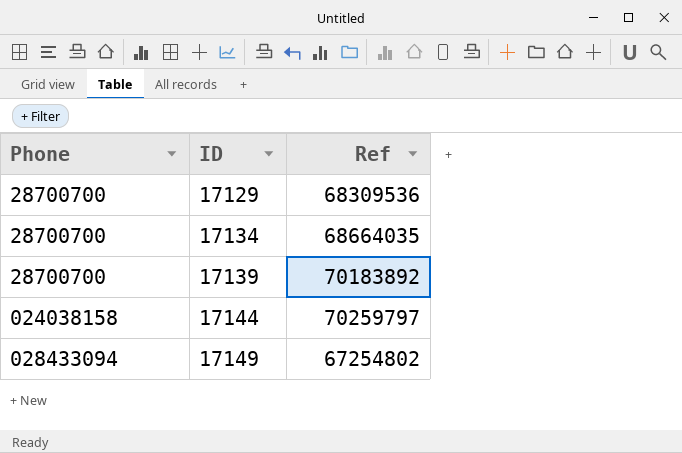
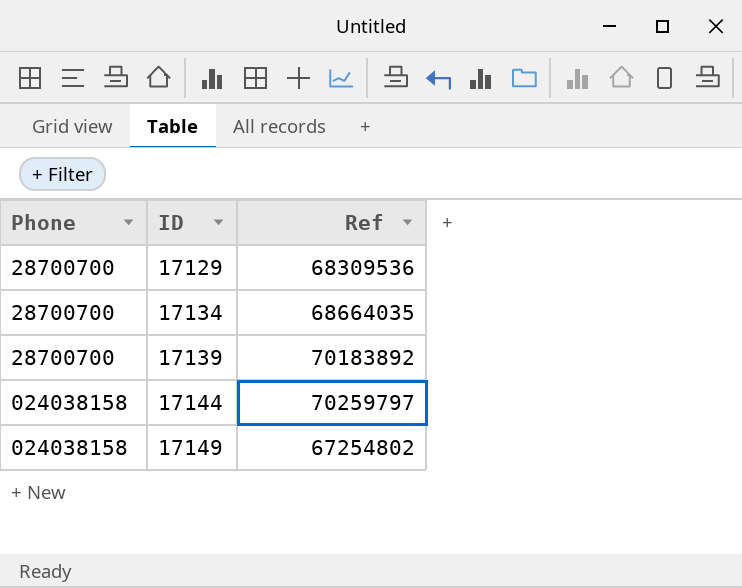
17149 | Phone: 028433094 -> 024038158

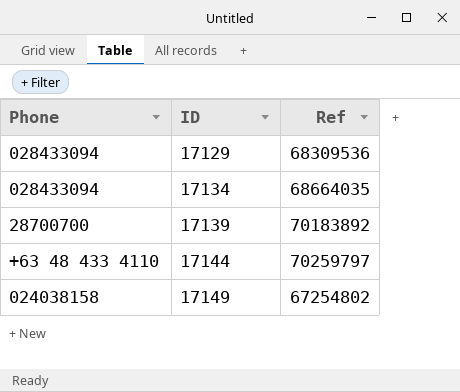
17129 | Phone: 28700700 -> 028433094
17134 | Phone: 28700700 -> 028433094
17144 | Phone: 024038158 -> +63 48 433 4110

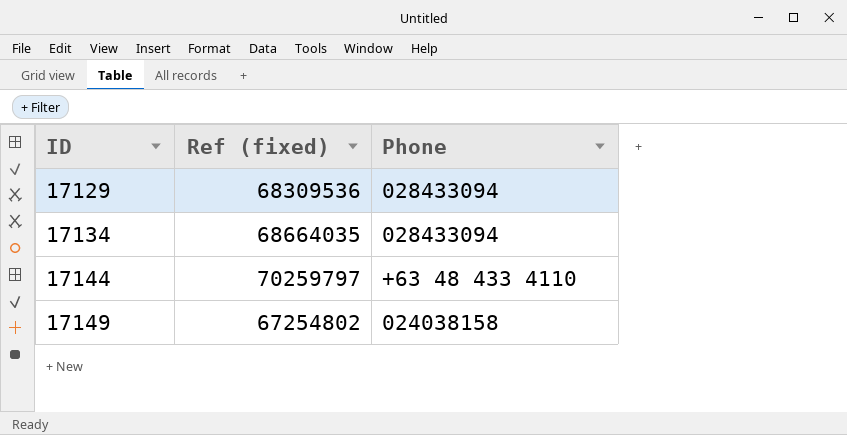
column name: Ref -> Ref (fixed)
column Phone | position: 1 -> 3
row 17139: 28700700 | 70183892 -> none

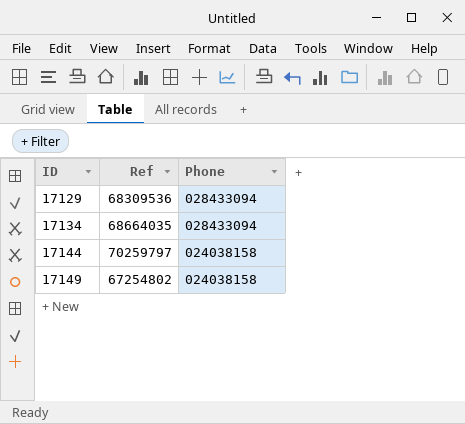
column name: Ref (fixed) -> Ref
17144 | Phone: +63 48 433 4110 -> 024038158

